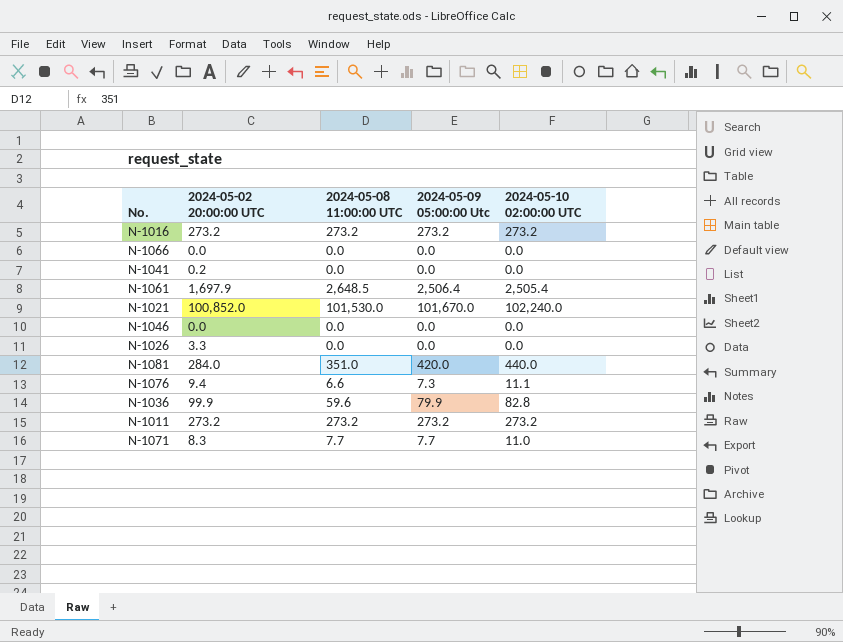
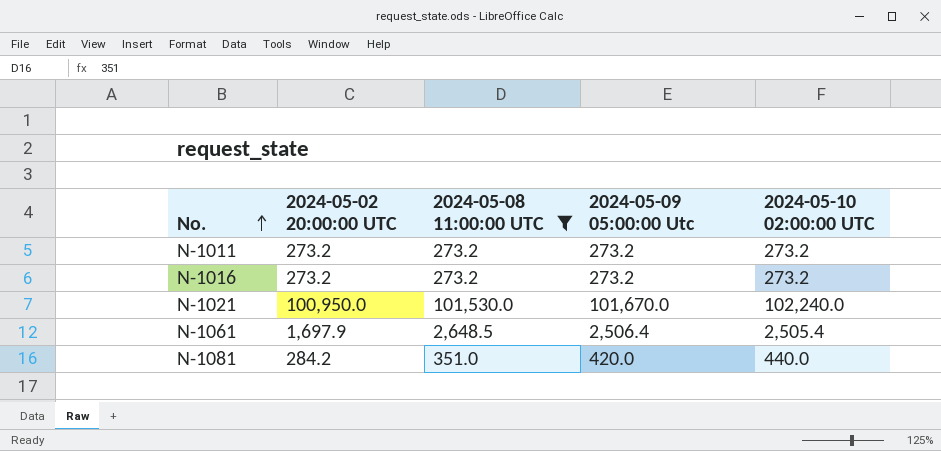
filter: none -> 2024-05-08 11:00:00 UTC >= 273.2
row order: none -> No. ascending
N-1021 | 2024-05-02 20:00:00 UTC: 100,852.0 -> 100,950.0
N-1081 | 2024-05-02 20:00:00 UTC: 284.0 -> 284.2

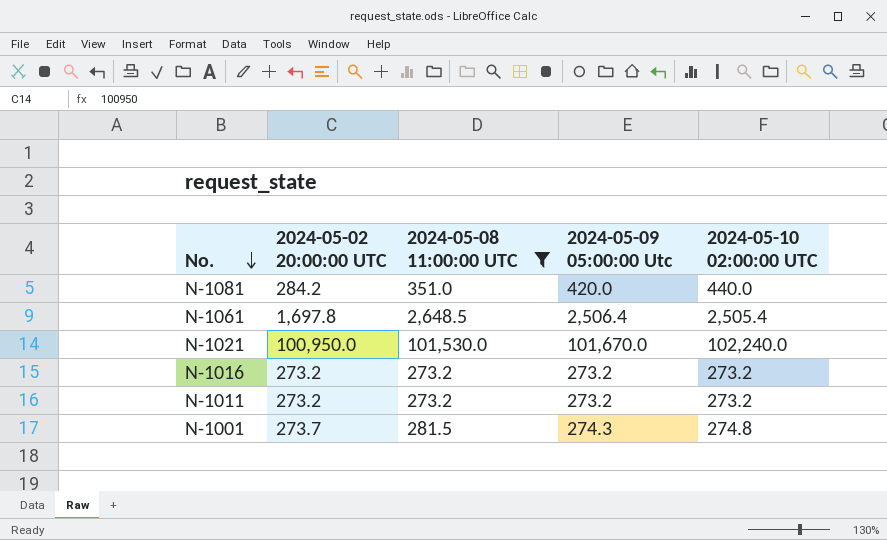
row order: No. ascending -> No. descending
N-1061 | 2024-05-02 20:00:00 UTC: 1,697.9 -> 1,697.8
row N-1001: none -> 273.7 | 281.5 | 274.3 | 274.8

